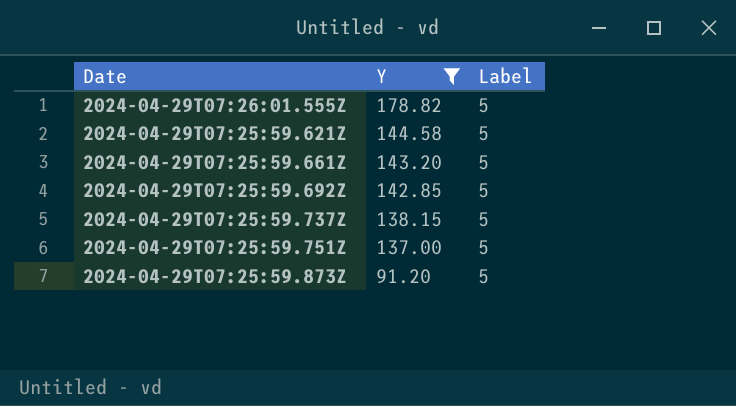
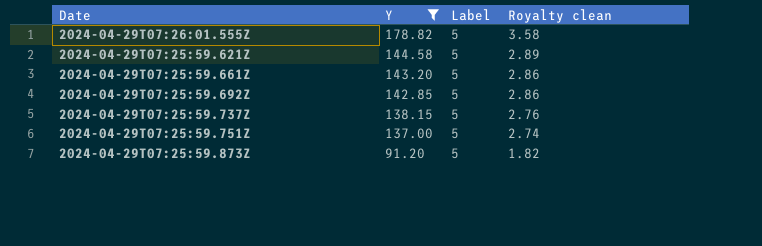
column Royalty clean | formula: none -> [Y] * 0.02

